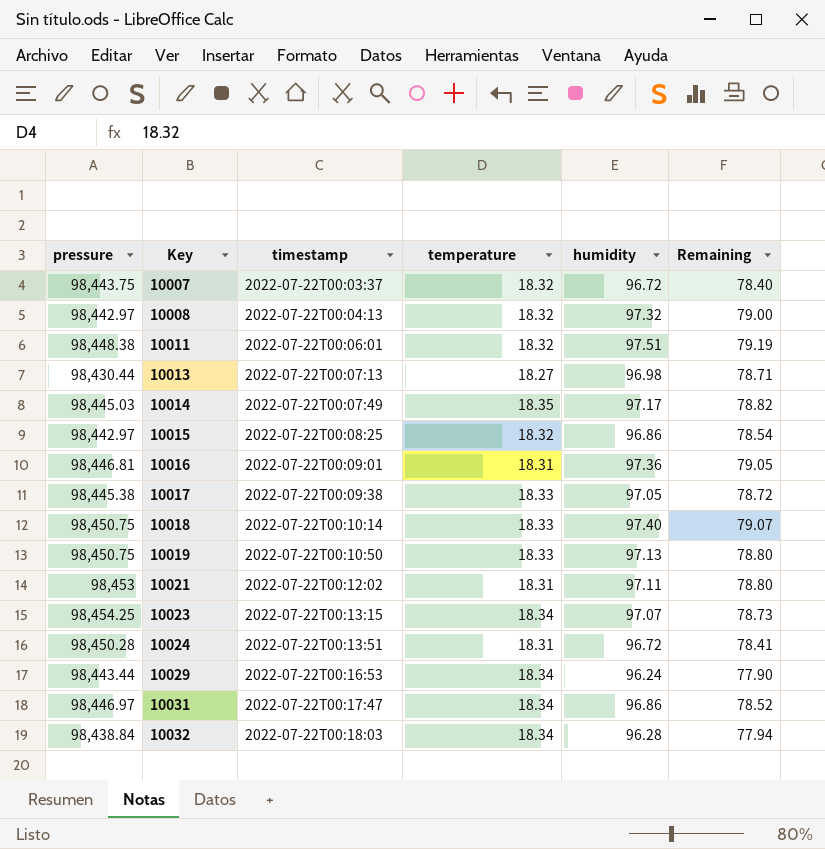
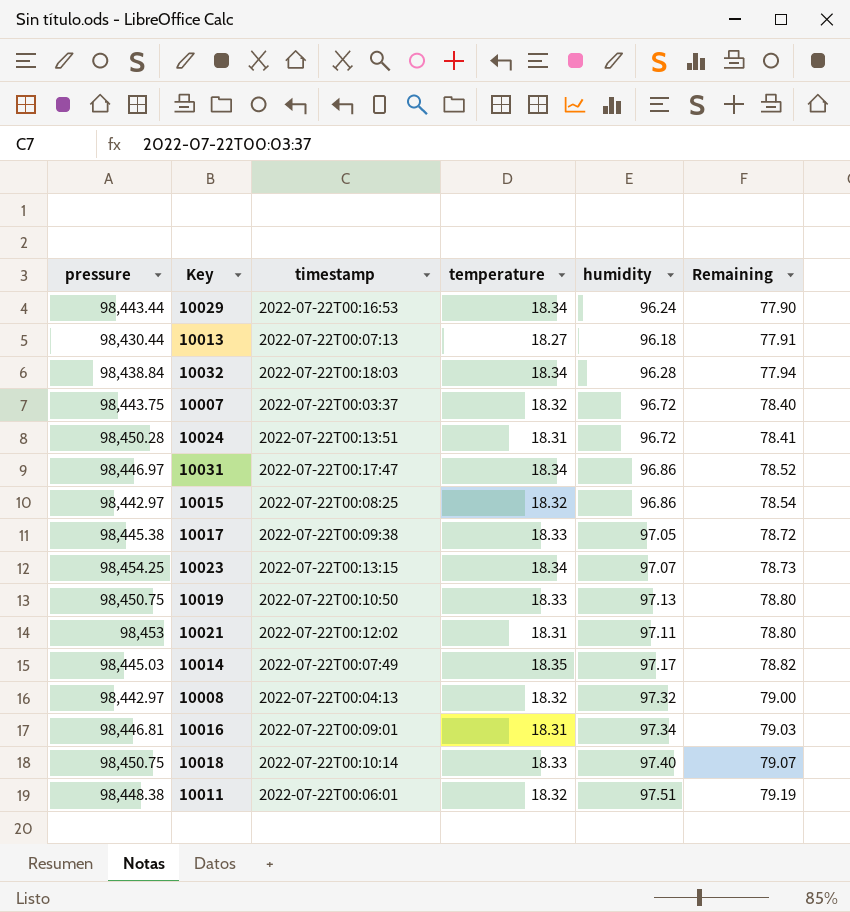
row order: Key ascending -> Remaining ascending
10013 | humidity: 96.98 -> 96.18
10013 | Remaining: 78.71 -> 77.91
10016 | humidity: 97.36 -> 97.34
10016 | Remaining: 79.05 -> 79.03

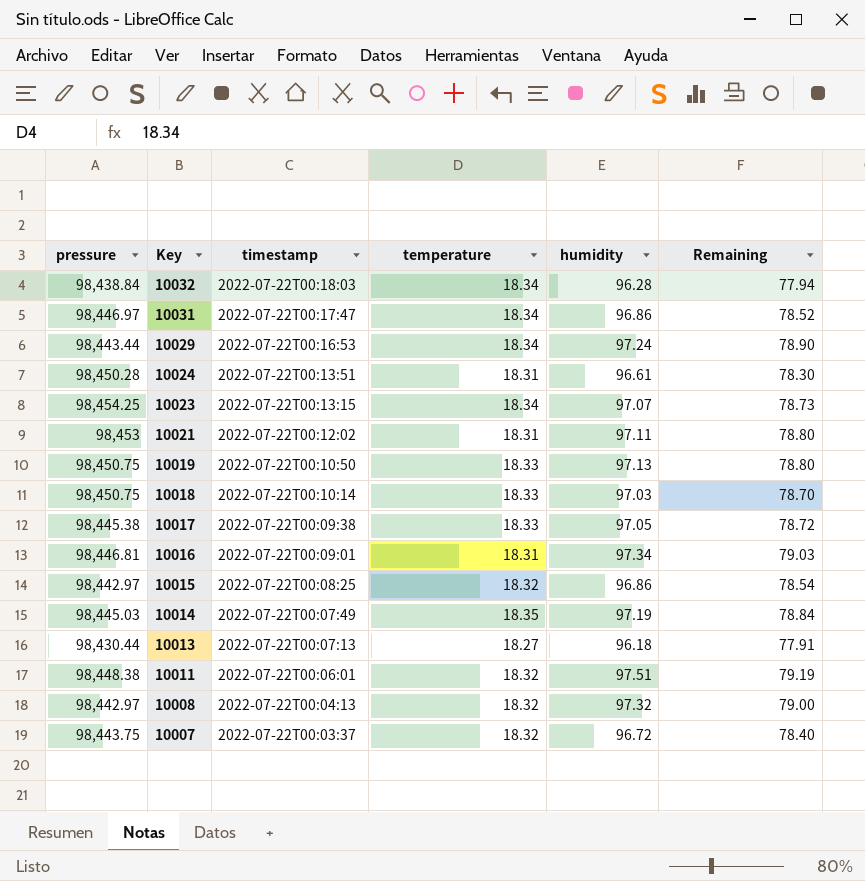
row order: Remaining ascending -> Key descending
10029 | humidity: 96.24 -> 97.24
10029 | Remaining: 77.90 -> 78.90
10024 | humidity: 96.72 -> 96.61
10024 | Remaining: 78.41 -> 78.30
10018 | humidity: 97.40 -> 97.03
10018 | Remaining: 79.07 -> 78.70
10014 | humidity: 97.17 -> 97.19
10014 | Remaining: 78.82 -> 78.84

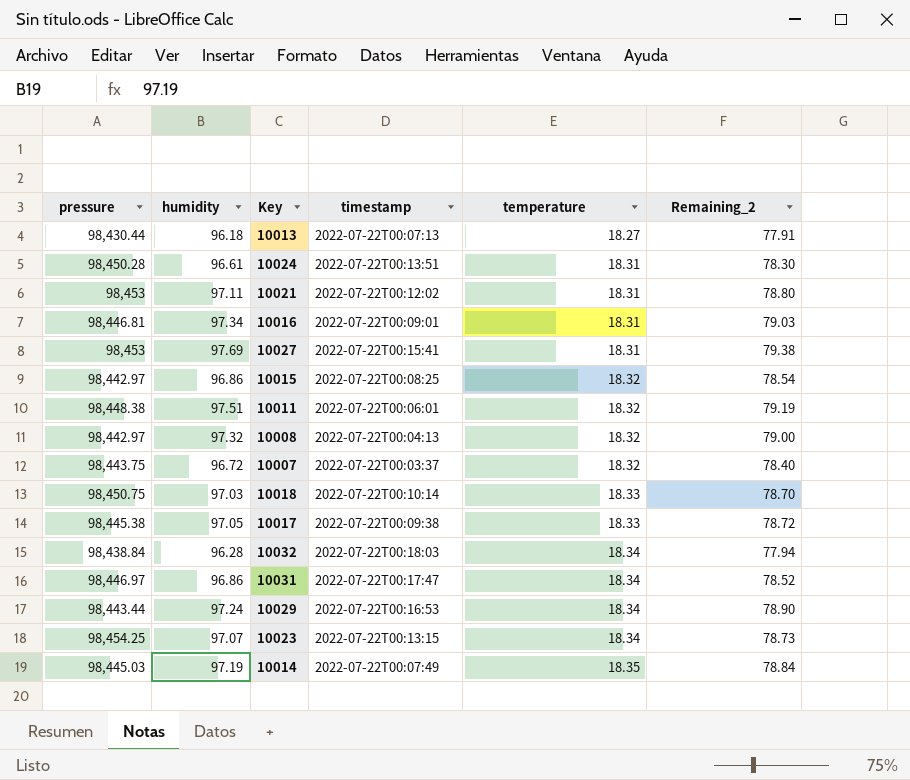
row order: Key descending -> temperature ascending
column humidity | position: 5 -> 2
column name: Remaining -> Remaining_2
row 10019: 98,450.75 | 2022-07-22T00:10:50 | 18.33 | 97.13 | 78.80 -> none
row 10027: none -> 98,453 | 97.69 | 2022-07-22T00:15:41 | 18.31 | 79.38

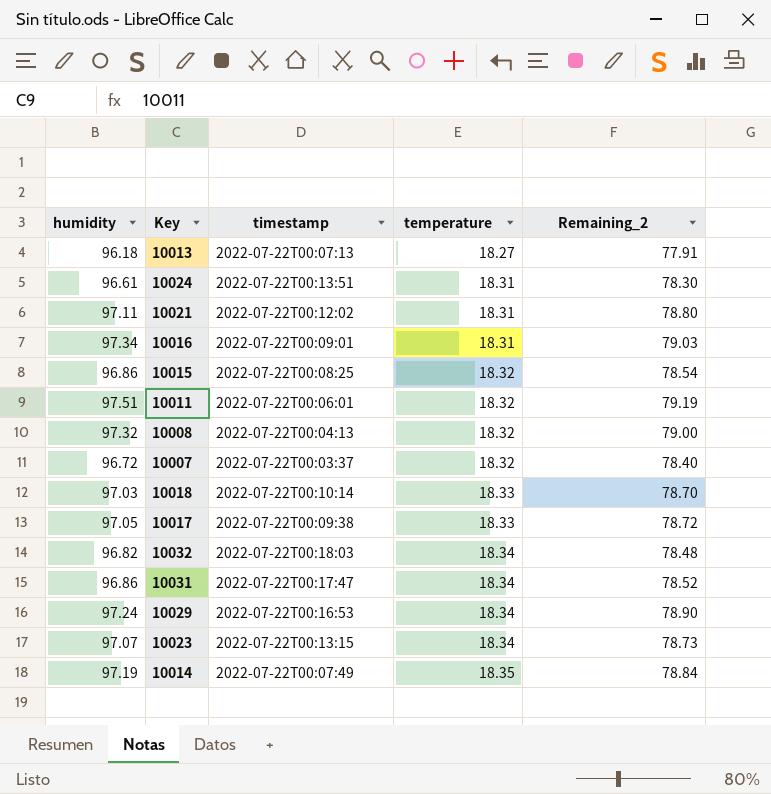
column pressure | position: 1 -> none
row 10027: 98,453 | 97.69 | 2022-07-22T00:15:41 | 18.31 | 79.38 -> none
10032 | humidity: 96.28 -> 96.82
10032 | Remaining_2: 77.94 -> 78.48

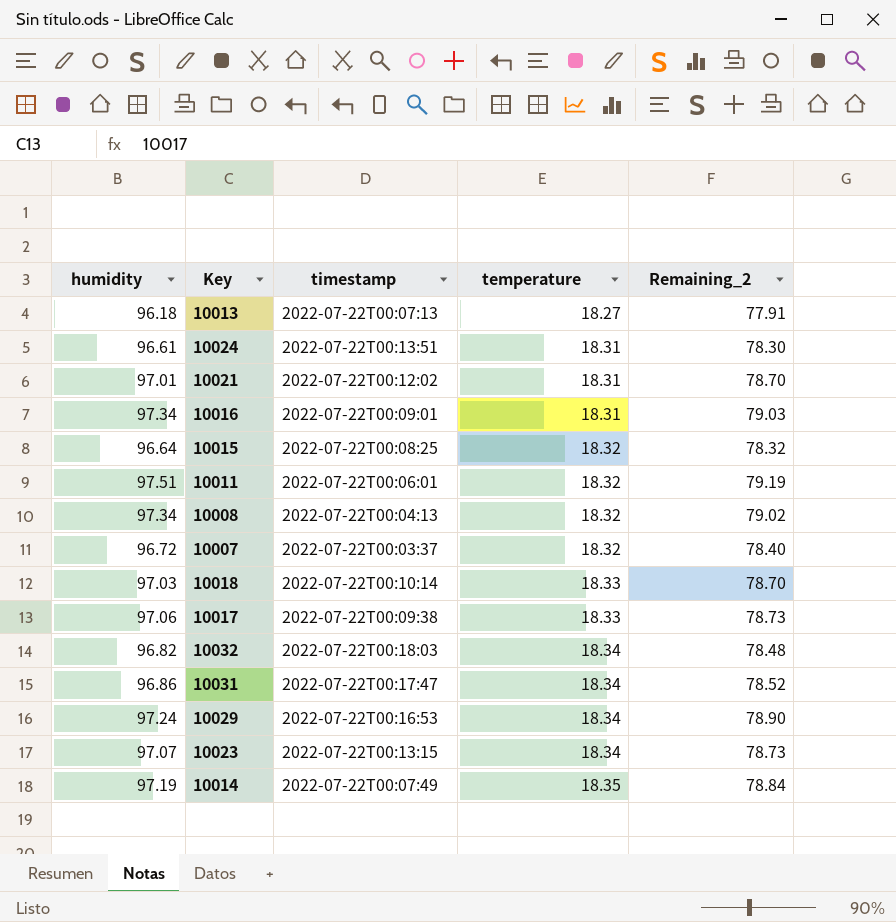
10021 | humidity: 97.11 -> 97.01
10021 | Remaining_2: 78.80 -> 78.70
10015 | humidity: 96.86 -> 96.64
10015 | Remaining_2: 78.54 -> 78.32
10008 | humidity: 97.32 -> 97.34
10008 | Remaining_2: 79.00 -> 79.02
10017 | humidity: 97.05 -> 97.06
10017 | Remaining_2: 78.72 -> 78.73

